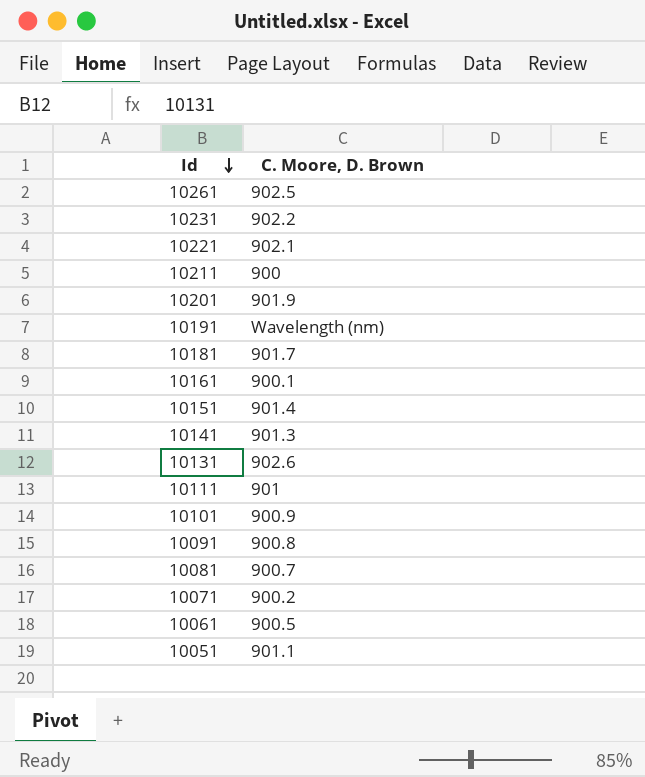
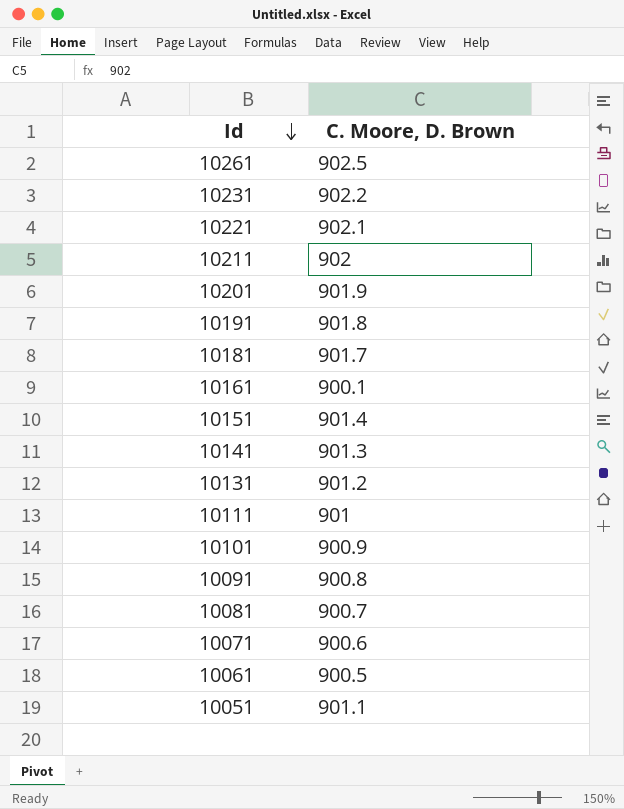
10211 | C. Moore, D. Brown: 900 -> 902
10191 | C. Moore, D. Brown: Wavelength (nm) -> 901.8
10131 | C. Moore, D. Brown: 902.6 -> 901.2
10071 | C. Moore, D. Brown: 900.2 -> 900.6

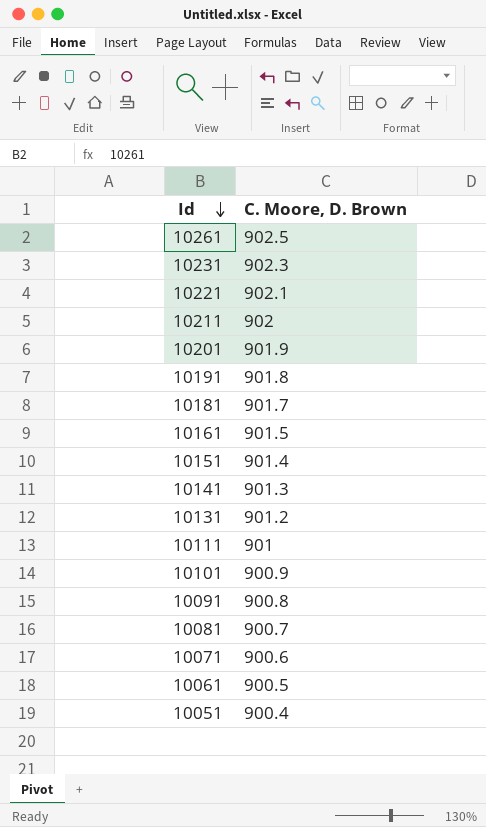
10231 | C. Moore, D. Brown: 902.2 -> 902.3
10161 | C. Moore, D. Brown: 900.1 -> 901.5
10051 | C. Moore, D. Brown: 901.1 -> 900.4

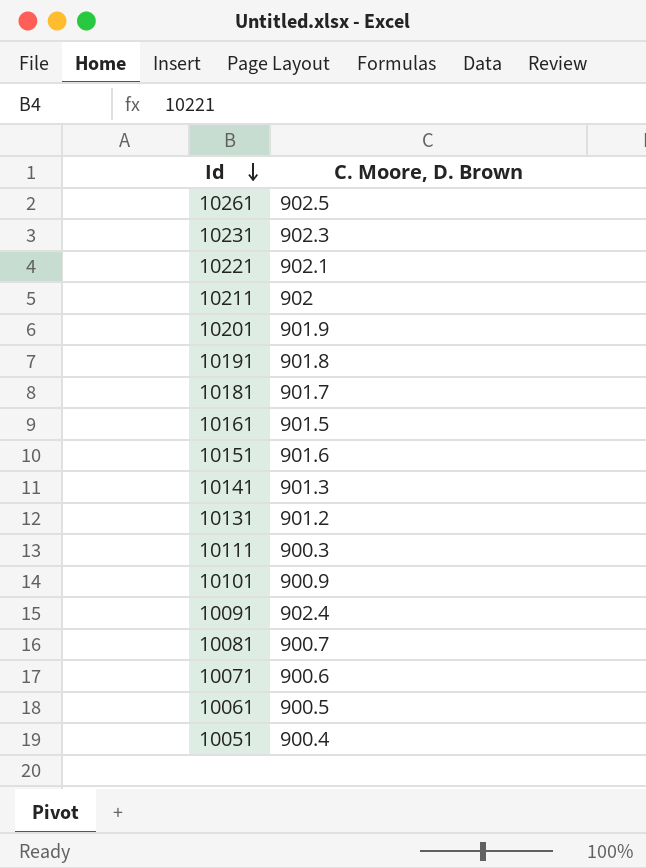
10151 | C. Moore, D. Brown: 901.4 -> 901.6
10111 | C. Moore, D. Brown: 901 -> 900.3
10091 | C. Moore, D. Brown: 900.8 -> 902.4

